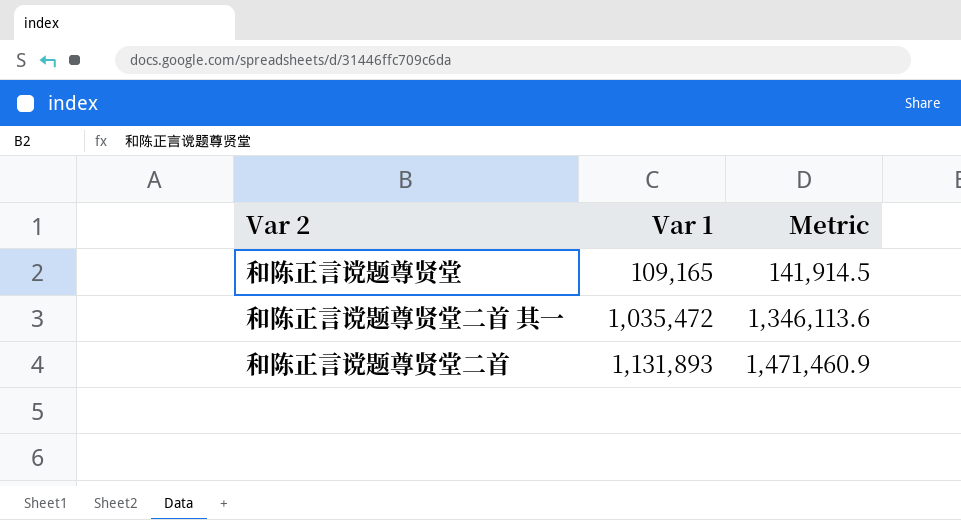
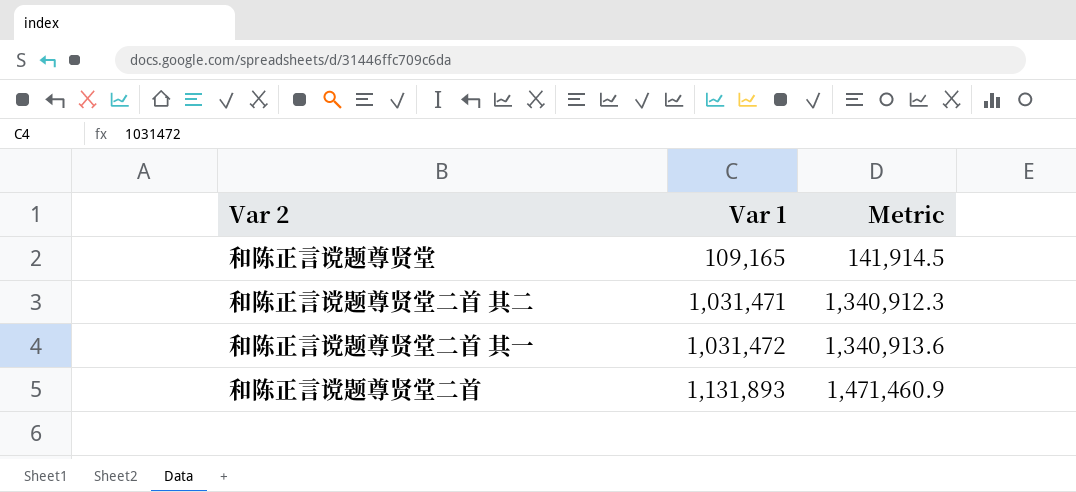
row 和陈正言谠题尊贤堂二首 其二: none -> 1,031,471 | 1,340,912.3
和陈正言谠题尊贤堂二首 其一 | Var 1: 1,035,472 -> 1,031,472
和陈正言谠题尊贤堂二首 其一 | Metric: 1,346,113.6 -> 1,340,913.6

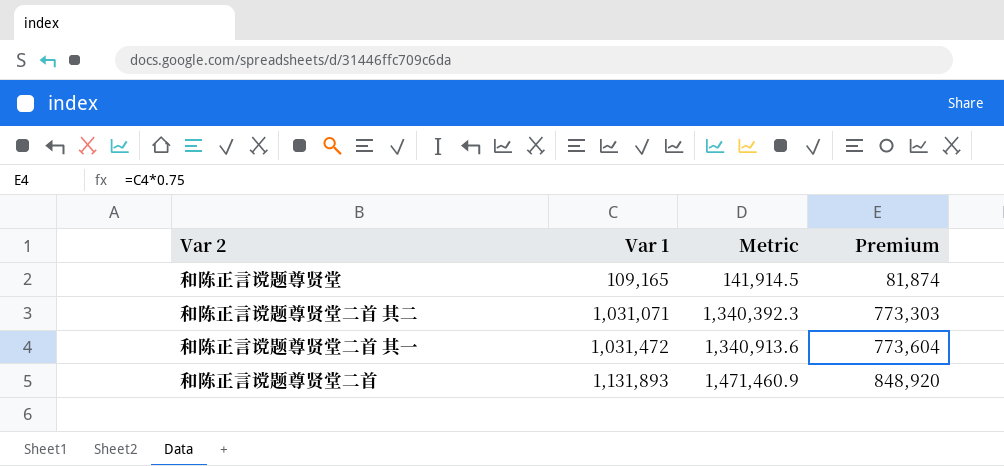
column Premium | formula: none -> [Var 1] * 0.75
和陈正言谠题尊贤堂二首 其二 | Var 1: 1,031,471 -> 1,031,071
和陈正言谠题尊贤堂二首 其二 | Metric: 1,340,912.3 -> 1,340,392.3

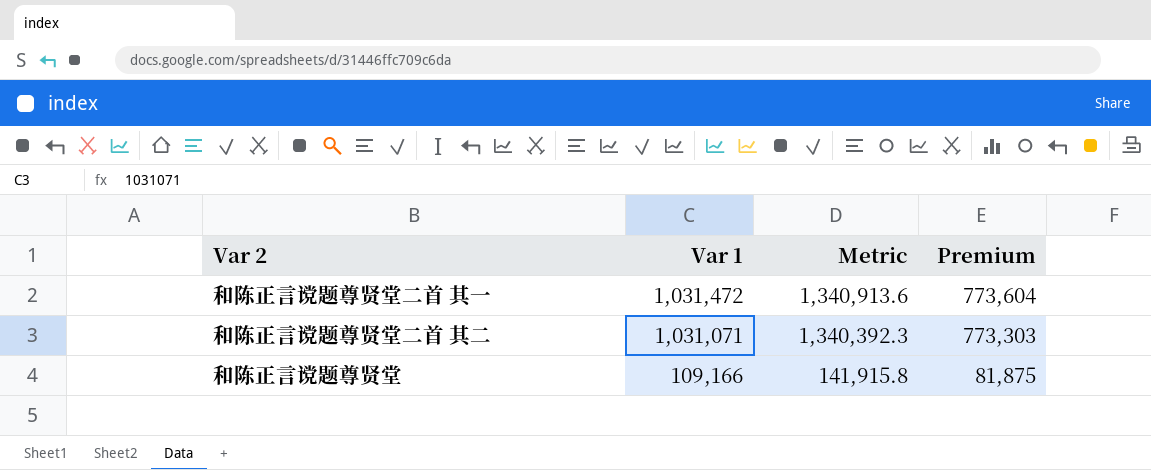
row order: Var 1 ascending -> Var 1 descending
row 和陈正言谠题尊贤堂二首: 1,131,893 | 1,471,460.9 | 848,920 -> none
和陈正言谠题尊贤堂 | Var 1: 109,165 -> 109,166
和陈正言谠题尊贤堂 | Metric: 141,914.5 -> 141,915.8
和陈正言谠题尊贤堂 | Premium: 81,874 -> 81,875

